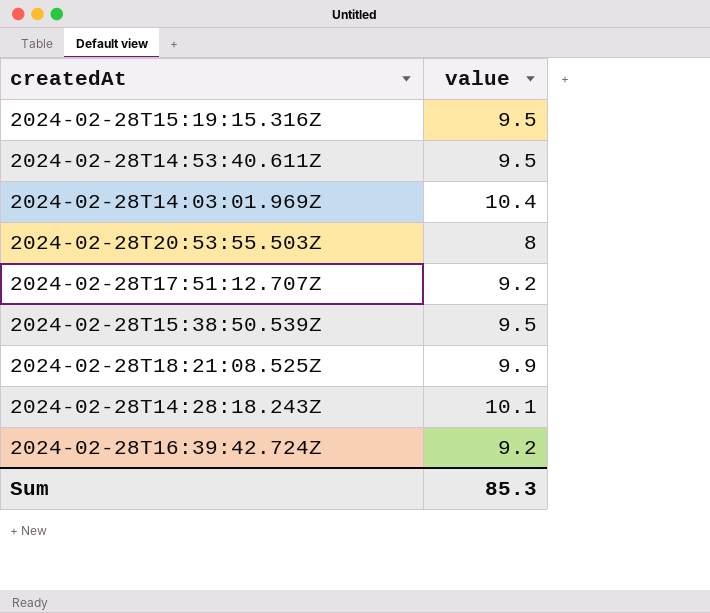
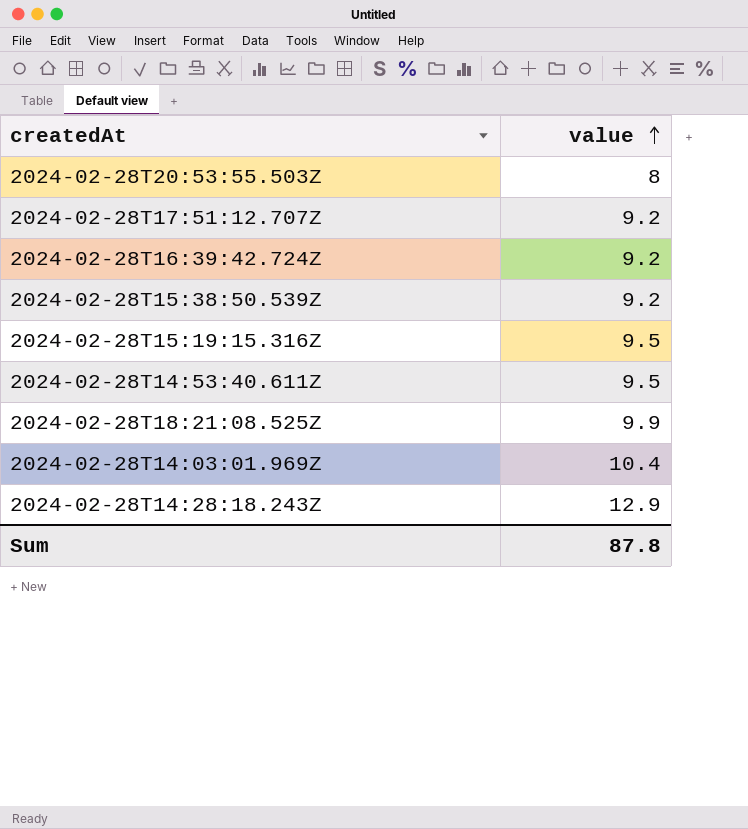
row order: none -> value ascending
2024-02-28T15:38:50.539Z | value: 9.5 -> 9.2
2024-02-28T14:28:18.243Z | value: 10.1 -> 12.9
Sum | value: 85.3 -> 87.8

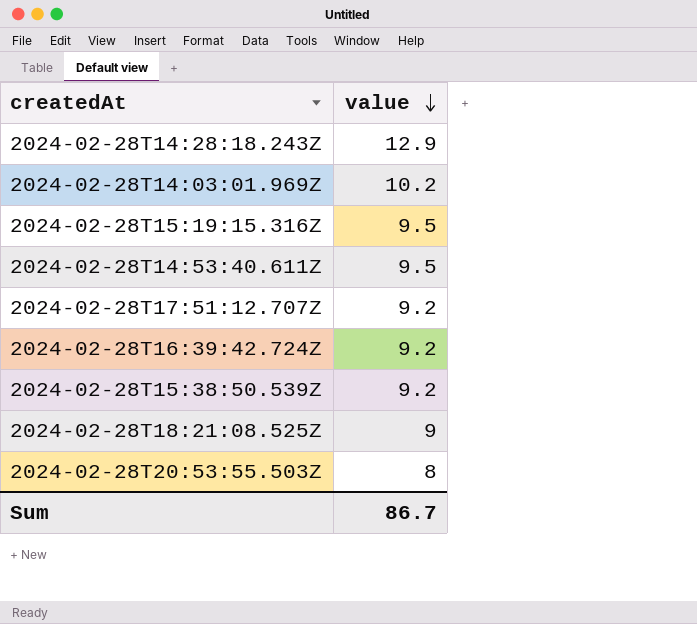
row order: value ascending -> value descending
2024-02-28T14:03:01.969Z | value: 10.4 -> 10.2
2024-02-28T18:21:08.525Z | value: 9.9 -> 9
Sum | value: 87.8 -> 86.7

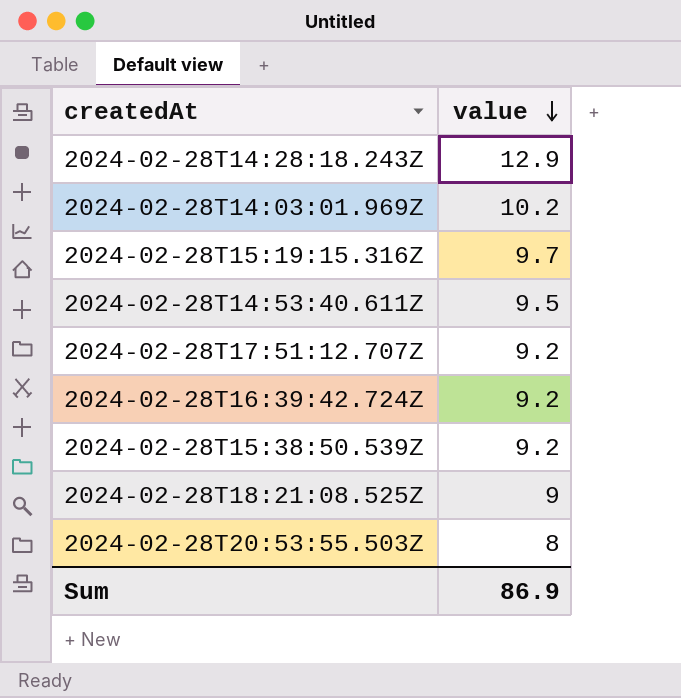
2024-02-28T15:19:15.316Z | value: 9.5 -> 9.7
Sum | value: 86.7 -> 86.9

